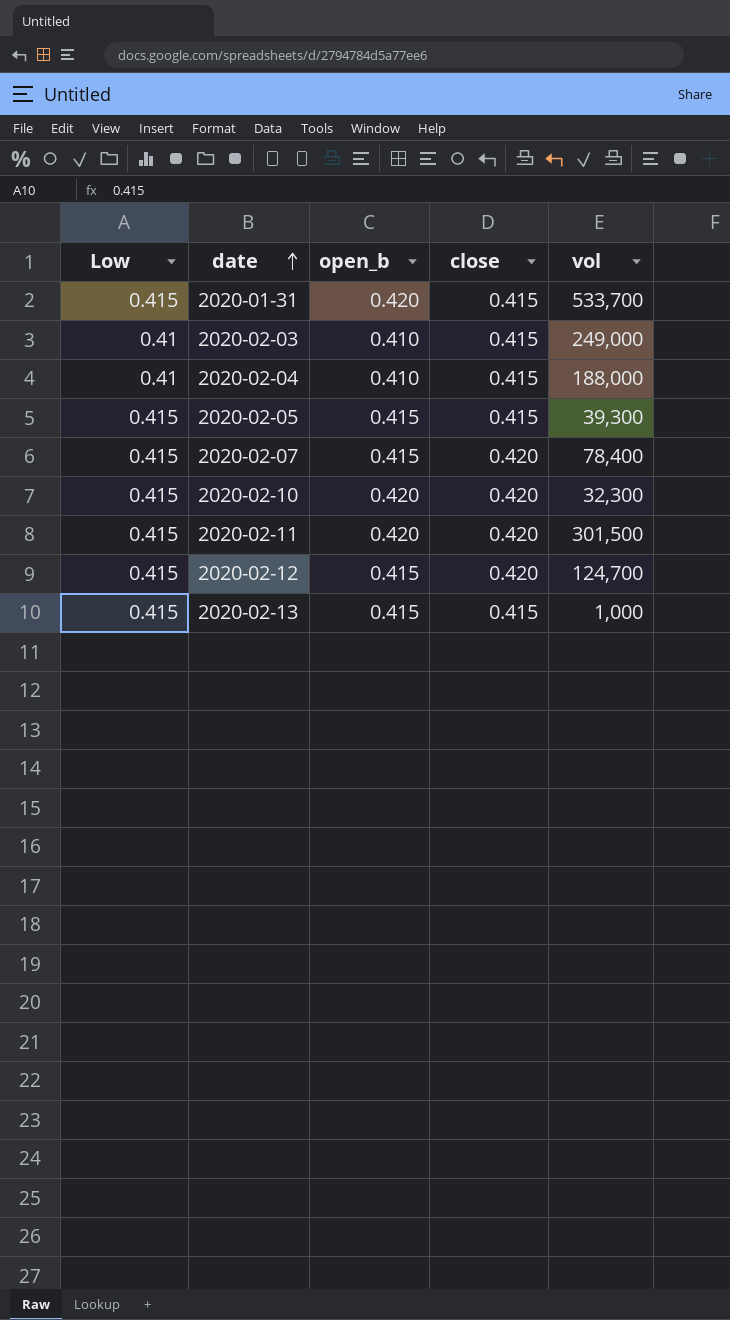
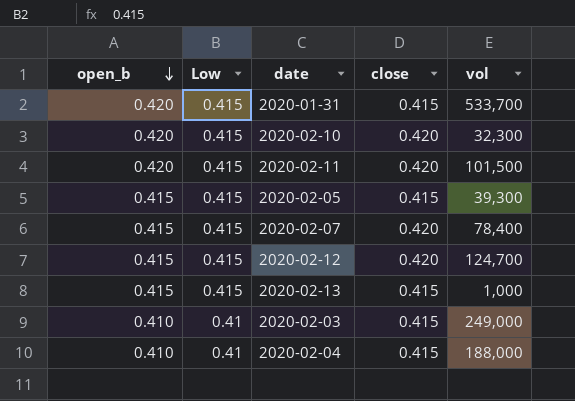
row order: date ascending -> open_b descending
column open_b | position: 3 -> 1
2020-02-11 | vol: 301,500 -> 101,500

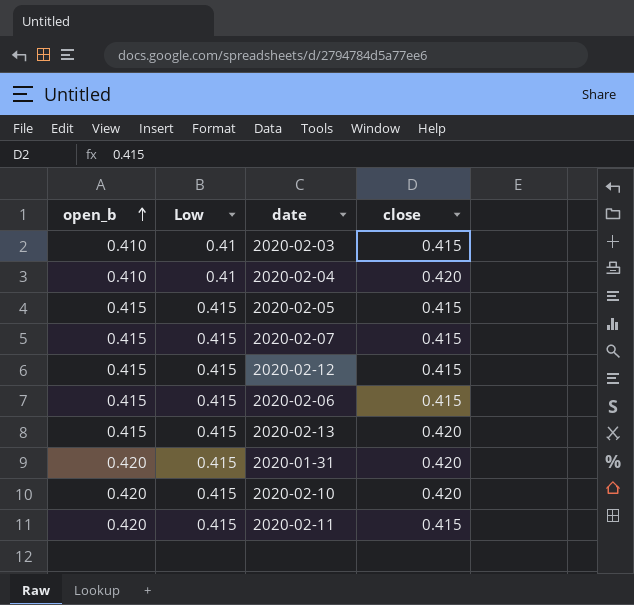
row order: open_b descending -> open_b ascending
column vol | position: 5 -> none
2020-02-04 | close: 0.415 -> 0.420
2020-02-07 | close: 0.420 -> 0.415
2020-02-12 | close: 0.420 -> 0.415
row 2020-02-06: none -> 0.415 | 0.415 | 0.415
2020-02-13 | close: 0.415 -> 0.420
2020-01-31 | close: 0.415 -> 0.420
2020-02-11 | close: 0.420 -> 0.415

